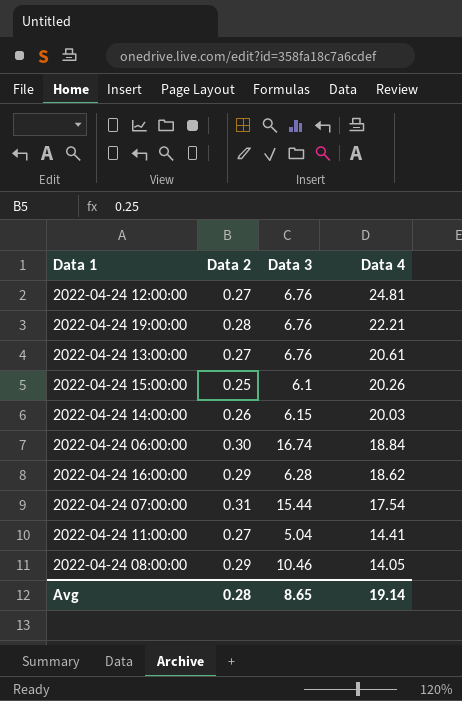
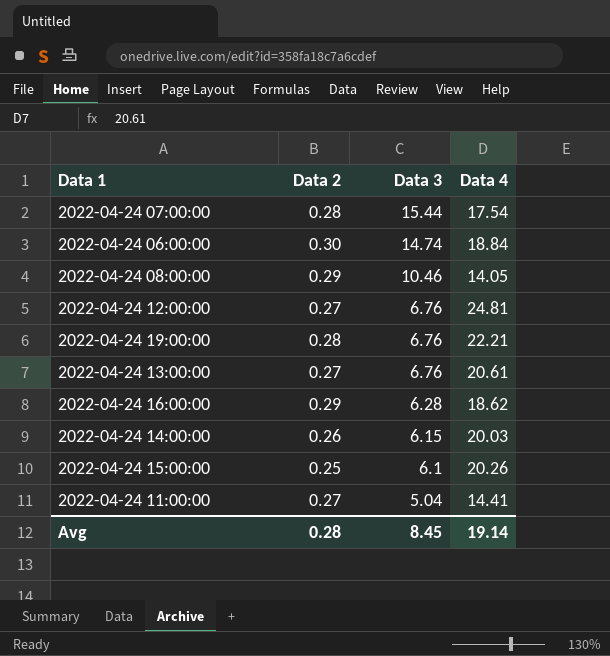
row order: Data 4 descending -> Data 3 descending
2022-04-24 07:00:00 | Data 2: 0.31 -> 0.28
2022-04-24 06:00:00 | Data 3: 16.74 -> 14.74
Avg | Data 3: 8.65 -> 8.45

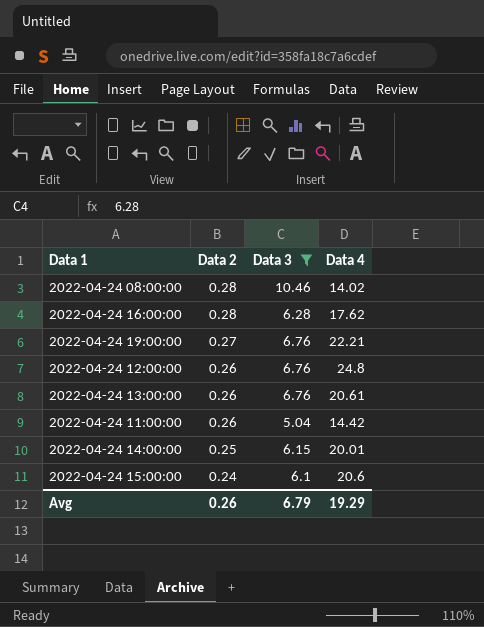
filter: none -> Data 3 <= 10.46
row order: Data 3 descending -> Data 2 descending
2022-04-24 08:00:00 | Data 2: 0.29 -> 0.28
2022-04-24 08:00:00 | Data 4: 14.05 -> 14.02
2022-04-24 16:00:00 | Data 2: 0.29 -> 0.28
2022-04-24 16:00:00 | Data 4: 18.62 -> 17.62
2022-04-24 19:00:00 | Data 2: 0.28 -> 0.27
2022-04-24 12:00:00 | Data 2: 0.27 -> 0.26
2022-04-24 12:00:00 | Data 4: 24.81 -> 24.8
2022-04-24 13:00:00 | Data 2: 0.27 -> 0.26
2022-04-24 11:00:00 | Data 2: 0.27 -> 0.26
2022-04-24 11:00:00 | Data 4: 14.41 -> 14.42
2022-04-24 14:00:00 | Data 2: 0.26 -> 0.25
2022-04-24 14:00:00 | Data 4: 20.03 -> 20.01
2022-04-24 15:00:00 | Data 2: 0.25 -> 0.24
2022-04-24 15:00:00 | Data 4: 20.26 -> 20.6
Avg | Data 2: 0.28 -> 0.26
Avg | Data 3: 8.45 -> 6.79
Avg | Data 4: 19.14 -> 19.29

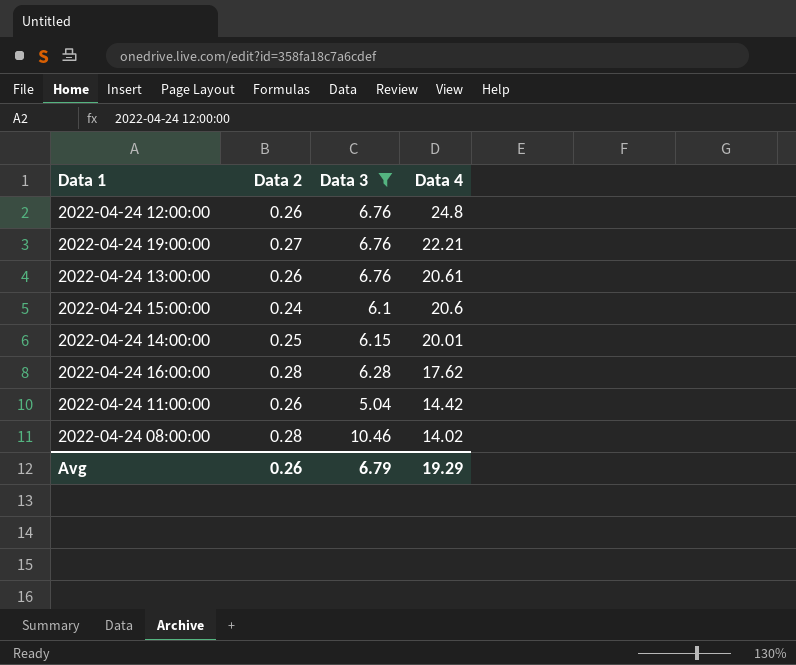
row order: Data 2 descending -> Data 4 descending

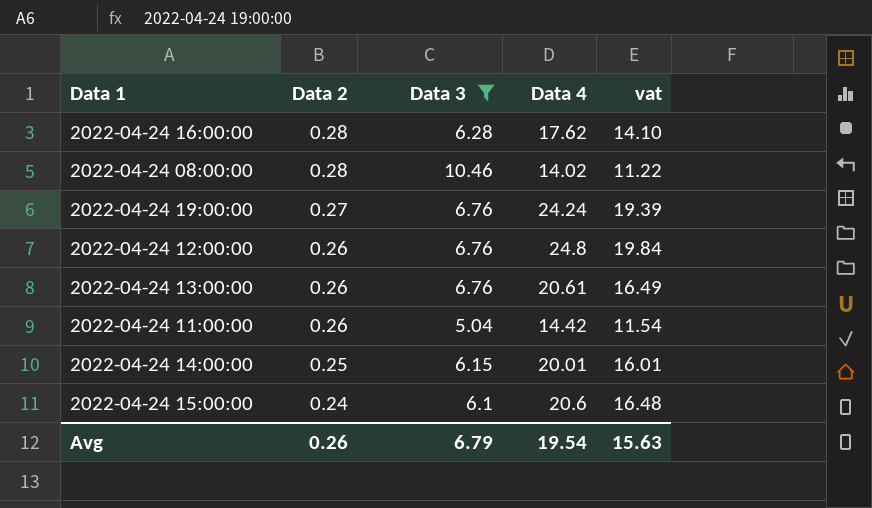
row order: Data 4 descending -> Data 2 descending
column vat | formula: none -> [Data 4] * 0.8
2022-04-24 19:00:00 | Data 4: 22.21 -> 24.24
Avg | Data 4: 19.29 -> 19.54

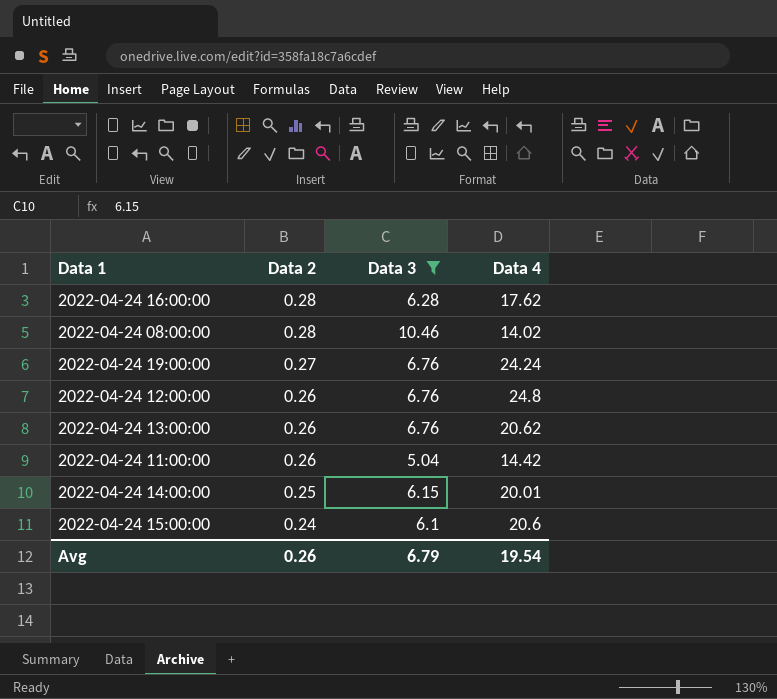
column vat | formula: [Data 4] * 0.8 -> none
2022-04-24 13:00:00 | Data 4: 20.61 -> 20.62

